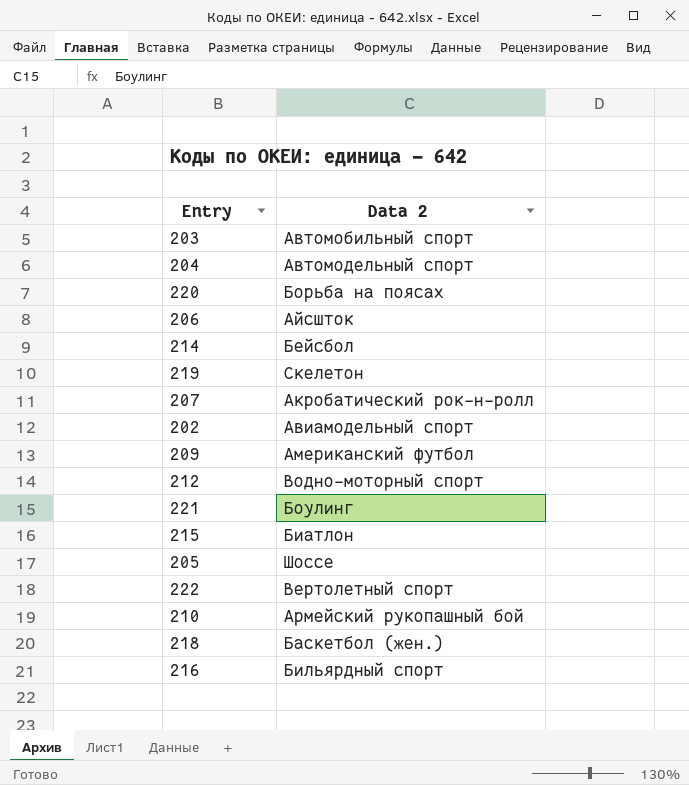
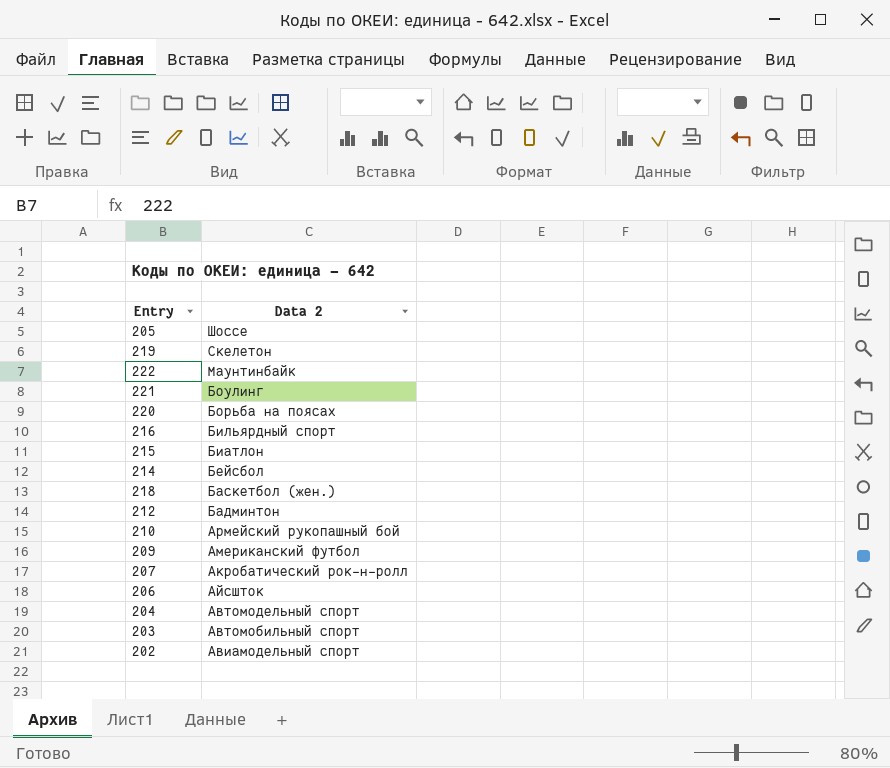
row order: none -> Data 2 descending
222 | Data 2: Вертолетный спорт -> Маунтинбайк
212 | Data 2: Водно-моторный спорт -> Бадминтон

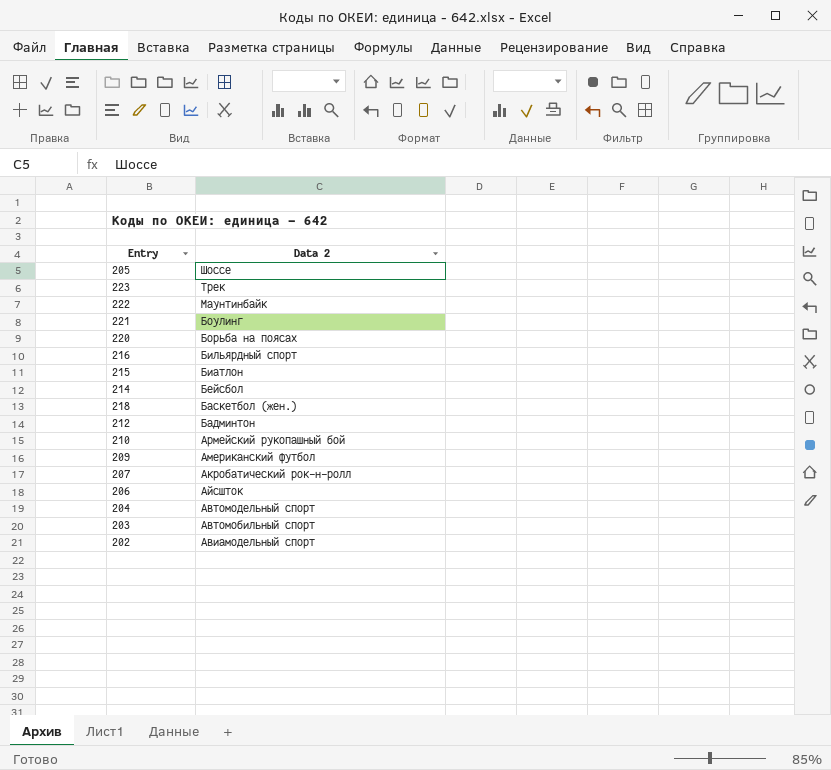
row 219: Скелетон -> none
row 223: none -> Трек

